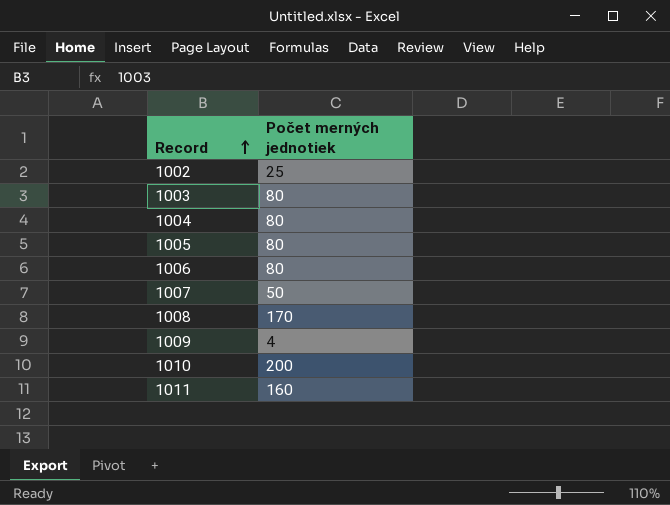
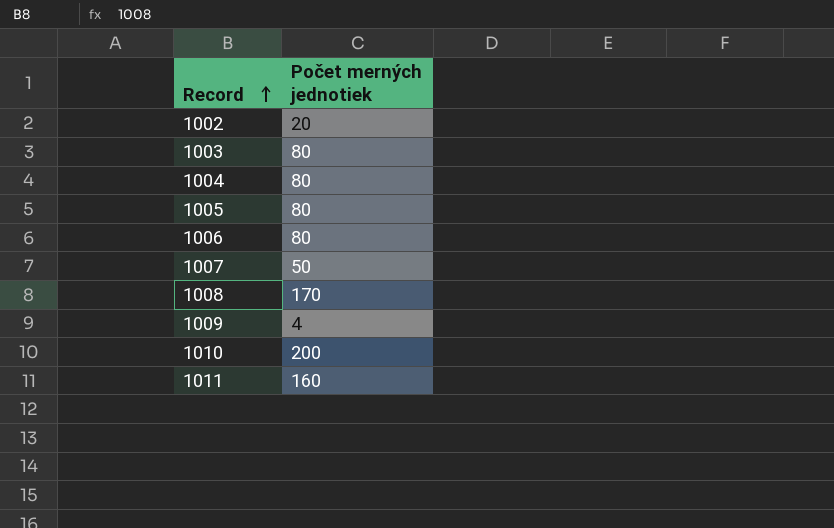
1002 | Počet merných jednotiek: 25 -> 20

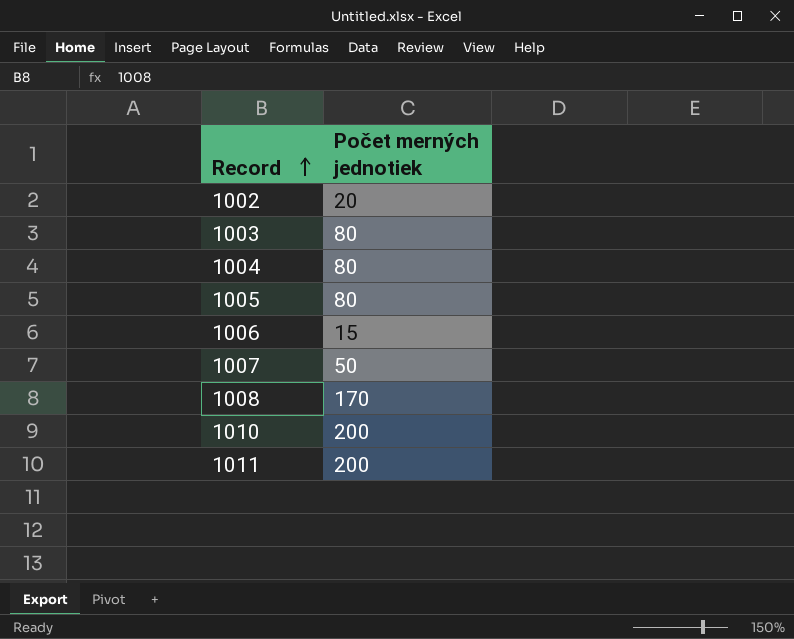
row 1009: 4 -> none
1006 | Počet merných jednotiek: 80 -> 15
1011 | Počet merných jednotiek: 160 -> 200

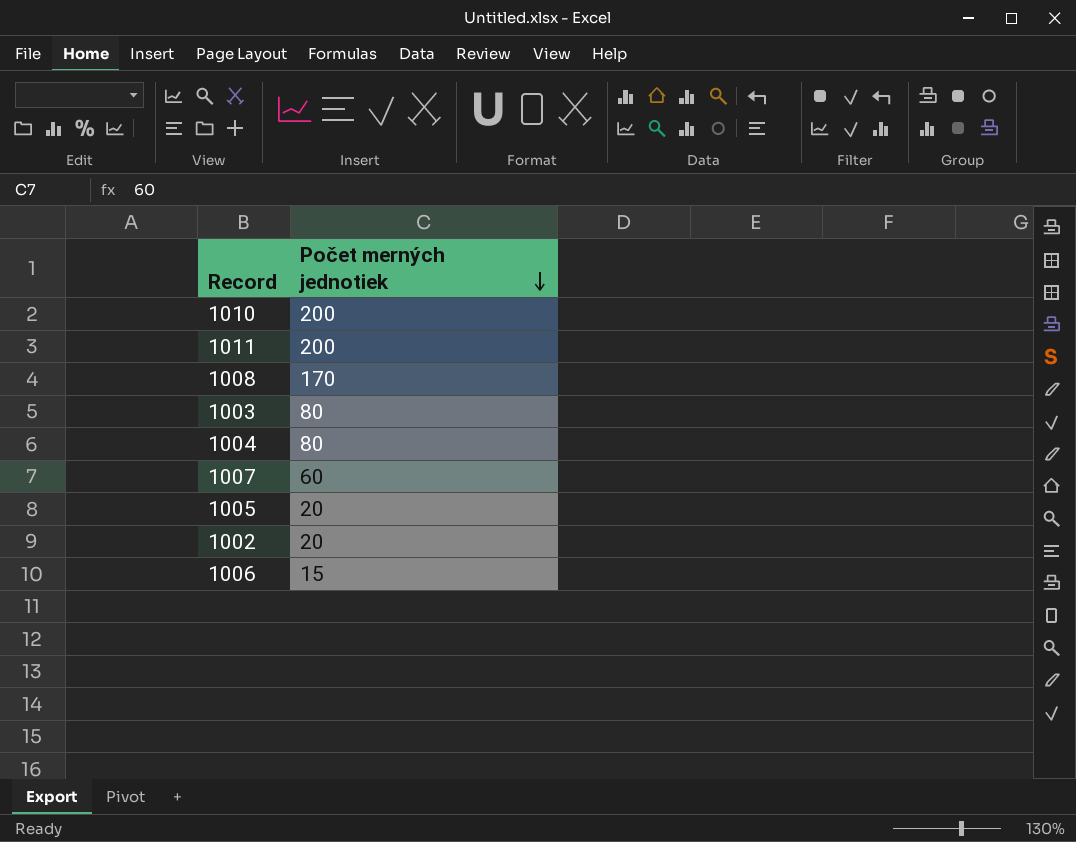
row order: Record ascending -> Počet merných jednotiek descending
1007 | Počet merných jednotiek: 50 -> 60
1005 | Počet merných jednotiek: 80 -> 20

